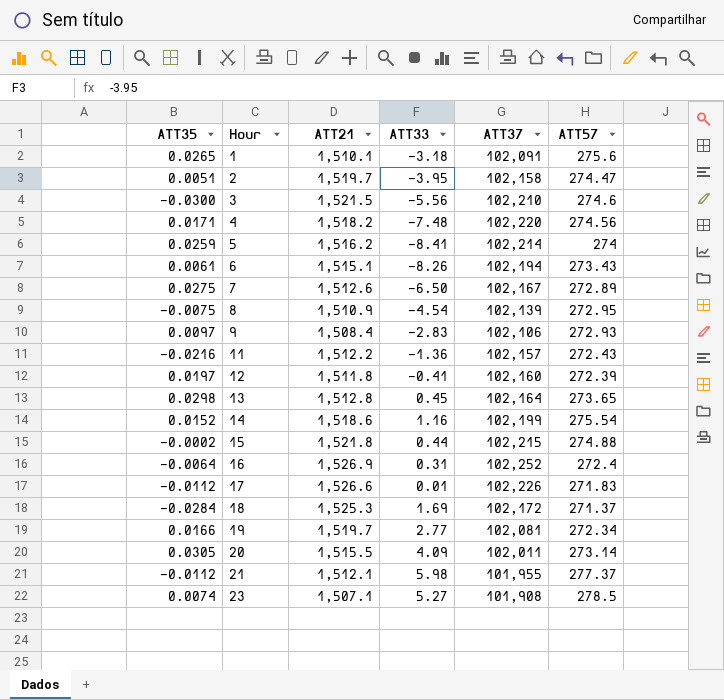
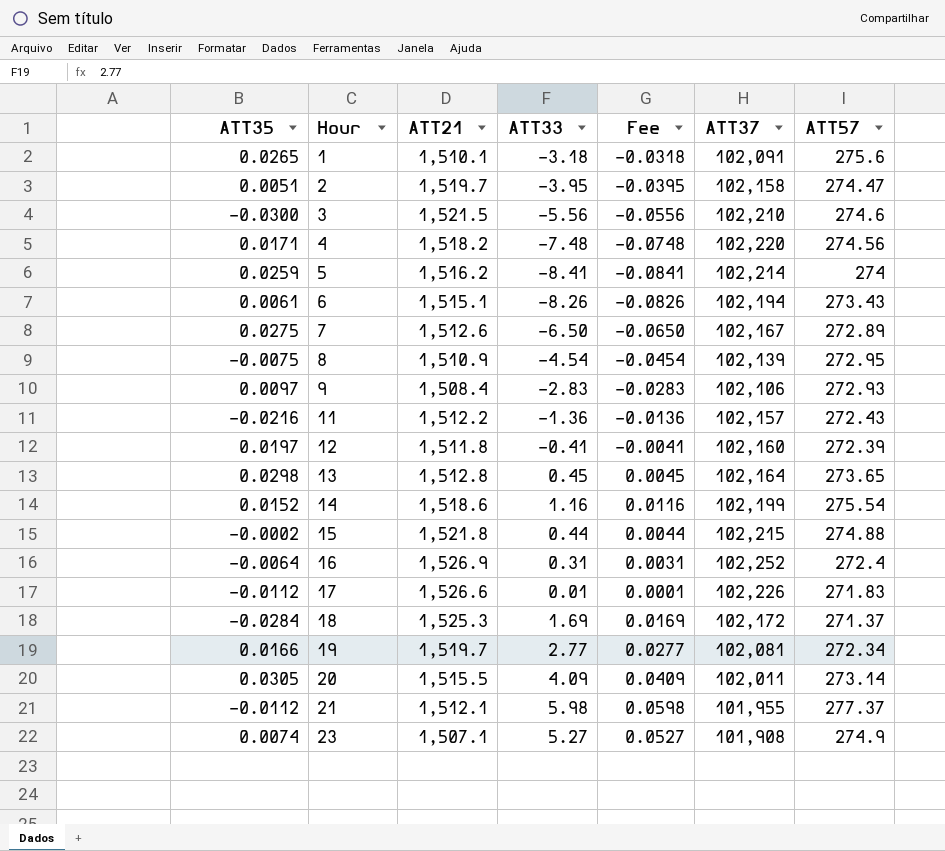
column Fee | formula: none -> [ATT33] * 0.01
23 | ATT57: 278.5 -> 274.9

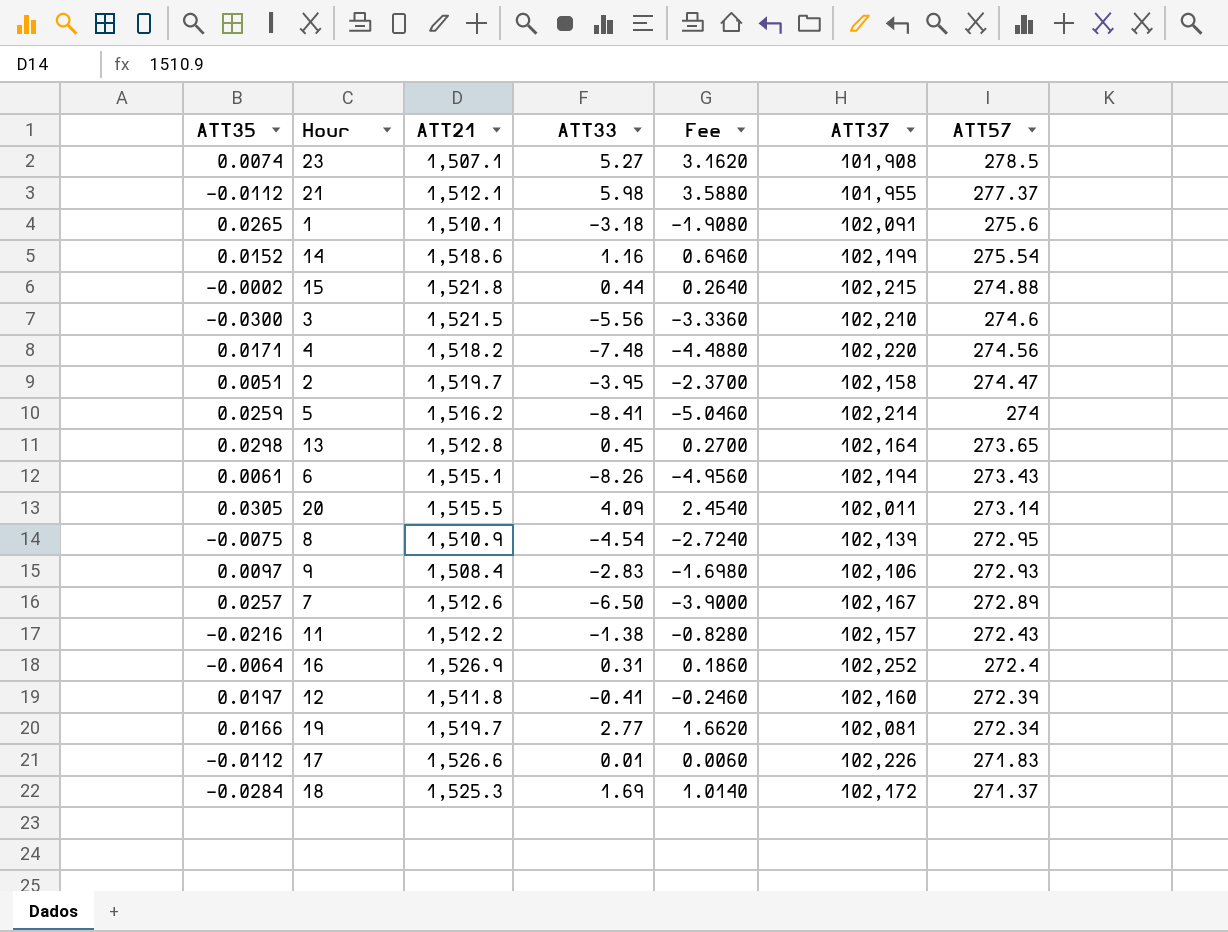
row order: Hour ascending -> ATT57 descending
column Fee | formula: [ATT33] * 0.01 -> [ATT33] * 0.6
23 | ATT57: 274.9 -> 278.5
7 | ATT35: 0.0275 -> 0.0257
11 | ATT33: -1.36 -> -1.38

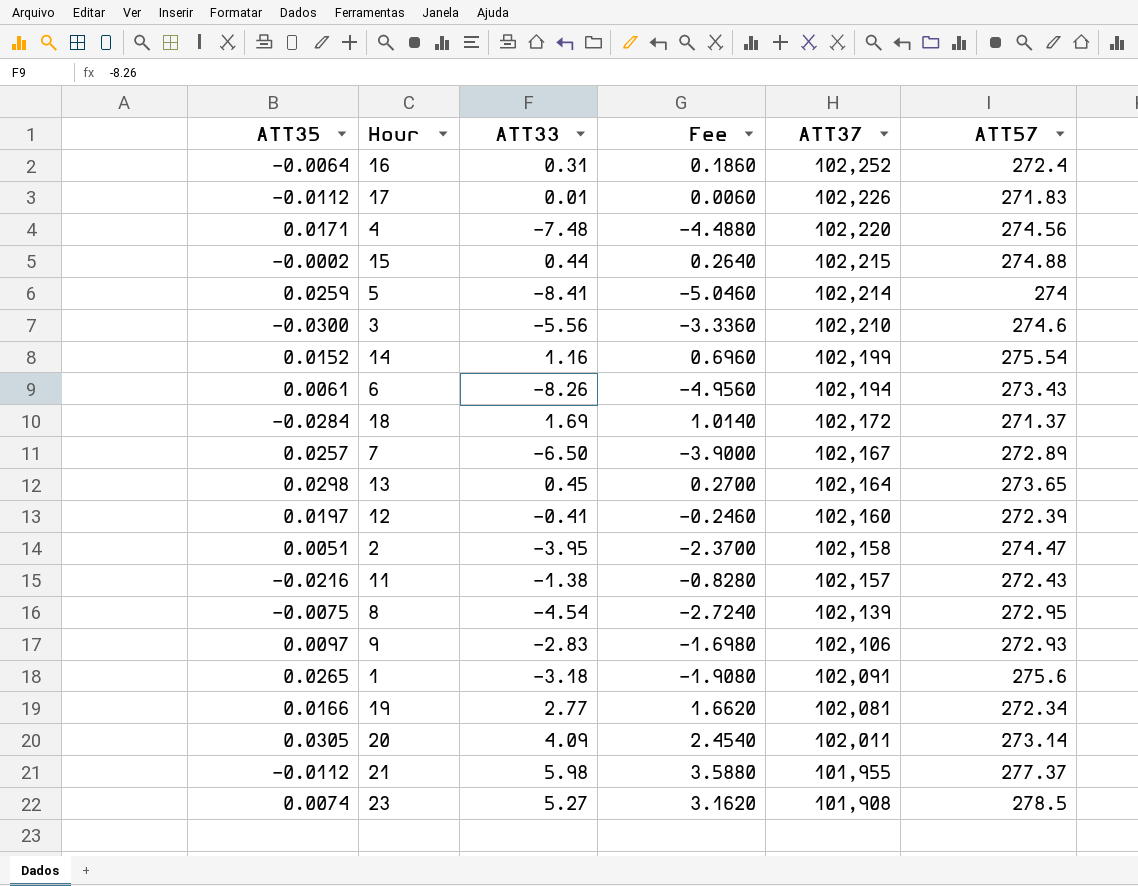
row order: ATT57 descending -> ATT37 descending
column ATT21 | position: 3 -> none

